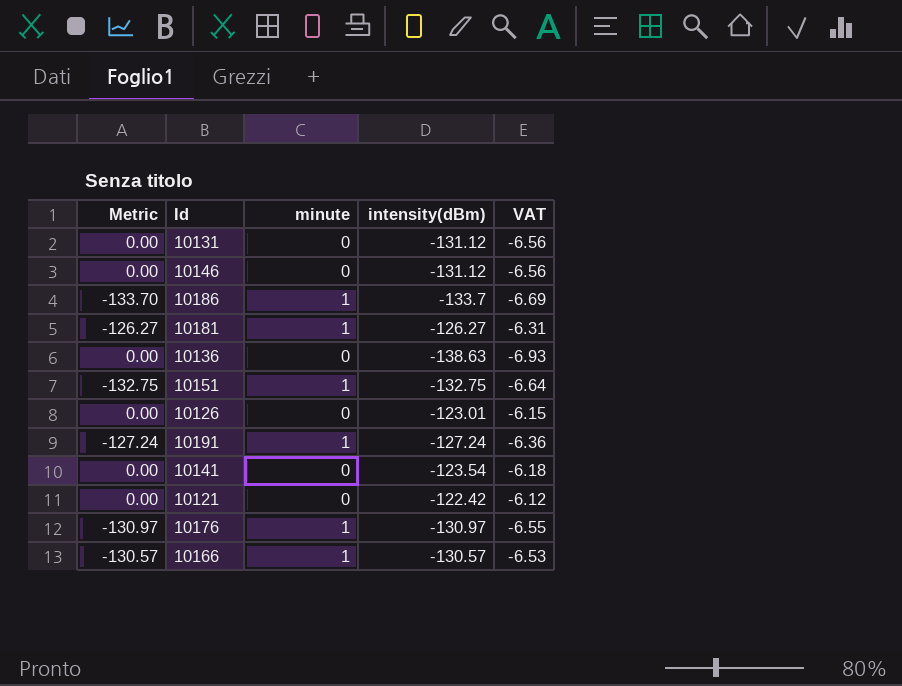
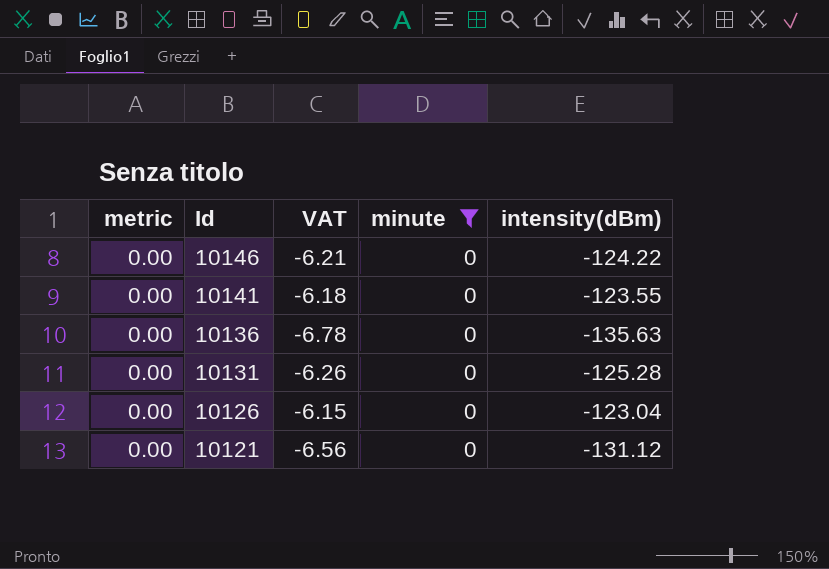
filter: none -> minute = 0
row order: none -> Id descending
column name: Metric -> metric
column VAT | position: 5 -> 3
10146 | VAT: -6.56 -> -6.21
10146 | intensity(dBm): -131.12 -> -124.22
10141 | intensity(dBm): -123.54 -> -123.55
10136 | VAT: -6.93 -> -6.78
10136 | intensity(dBm): -138.63 -> -135.63
10131 | VAT: -6.56 -> -6.26
10131 | intensity(dBm): -131.12 -> -125.28
10126 | intensity(dBm): -123.01 -> -123.04
10121 | VAT: -6.12 -> -6.56
10121 | intensity(dBm): -122.42 -> -131.12

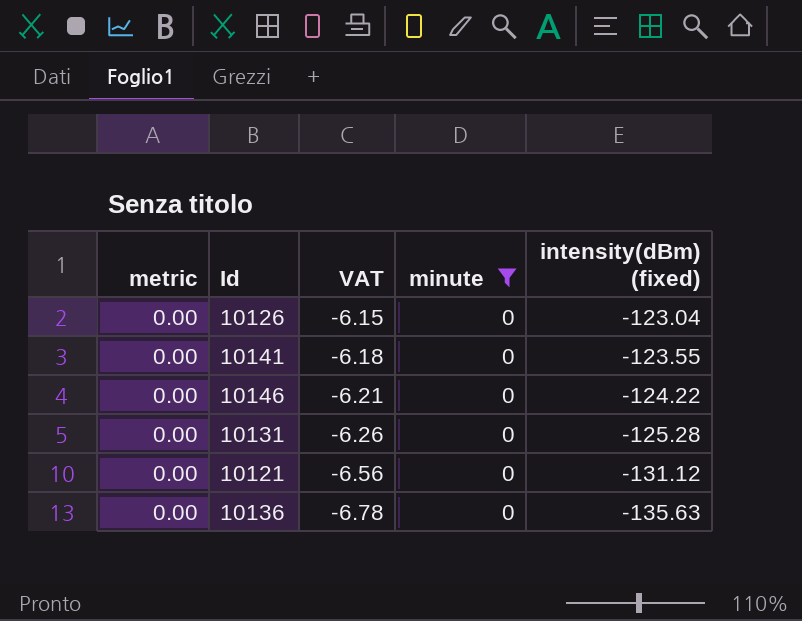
row order: Id descending -> VAT descending
column name: intensity(dBm) -> intensity(dBm) (fixed)

